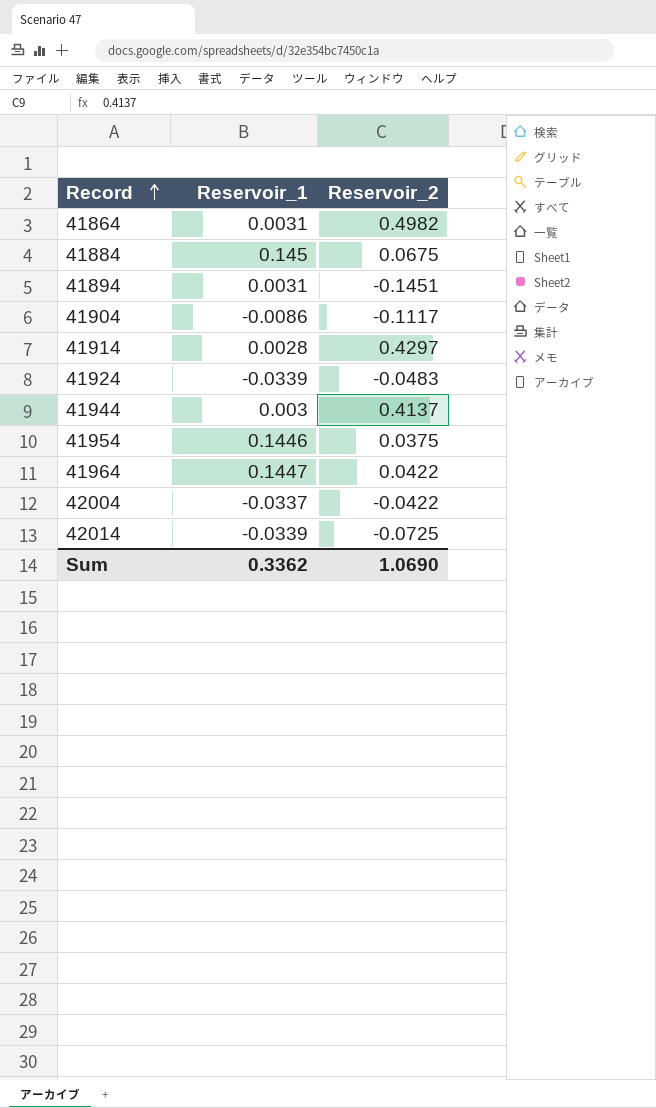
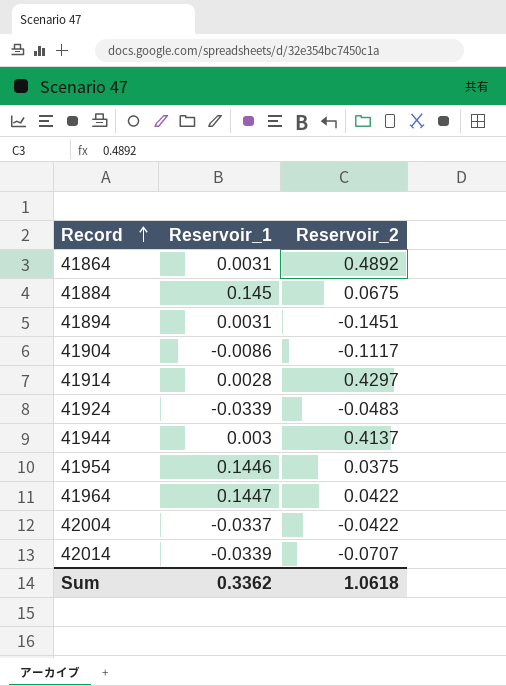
41864 | Reservoir_2: 0.4982 -> 0.4892
42014 | Reservoir_2: -0.0725 -> -0.0707
Sum | Reservoir_2: 1.0690 -> 1.0618

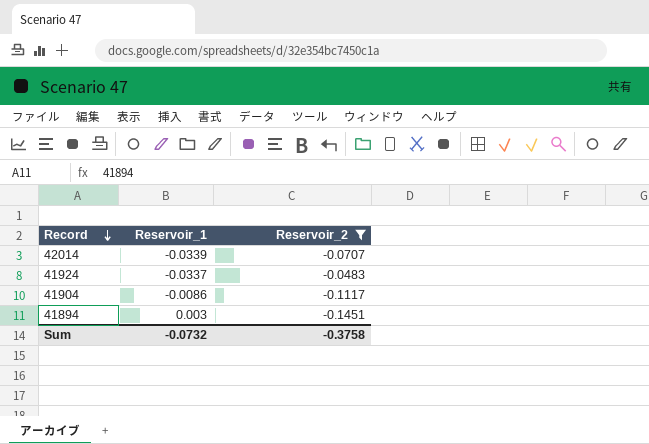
filter: none -> Reservoir_2 <= -0.0483
row order: Record ascending -> Record descending
41924 | Reservoir_1: -0.0339 -> -0.0337
41894 | Reservoir_1: 0.0031 -> 0.003
Sum | Reservoir_1: 0.3362 -> -0.0732
Sum | Reservoir_2: 1.0618 -> -0.3758

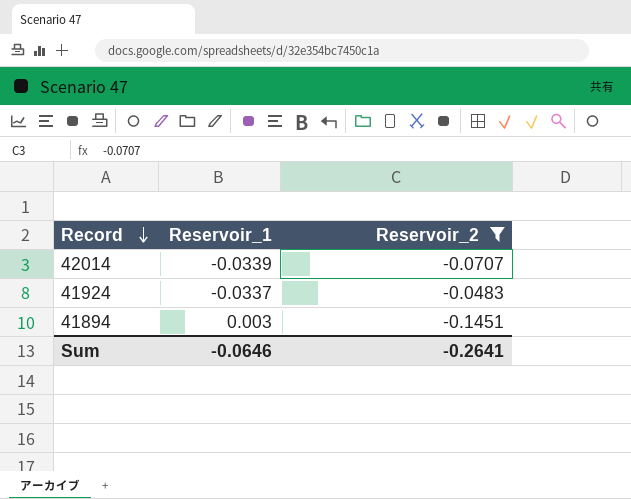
row 41904: -0.0086 | -0.1117 -> none
Sum | Reservoir_1: -0.0732 -> -0.0646
Sum | Reservoir_2: -0.3758 -> -0.2641

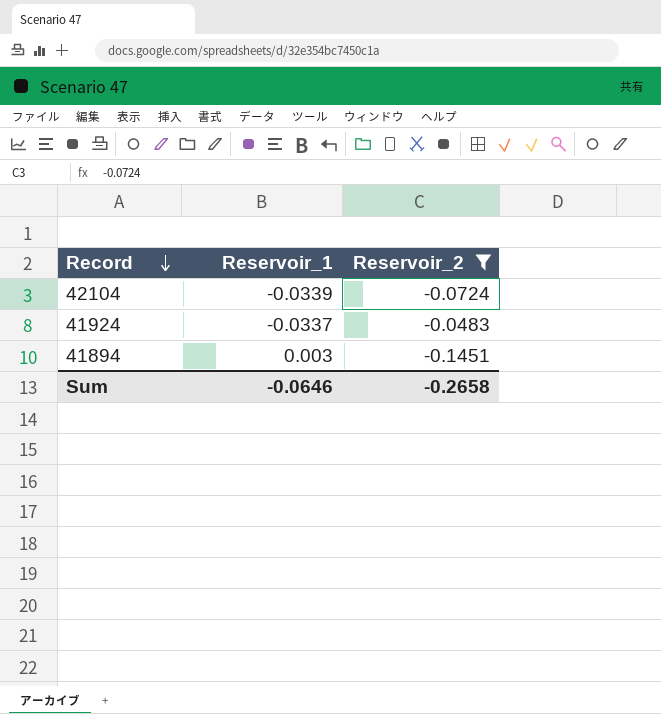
row 42014: -0.0339 | -0.0707 -> none
row 42104: none -> -0.0339 | -0.0724
Sum | Reservoir_2: -0.2641 -> -0.2658

